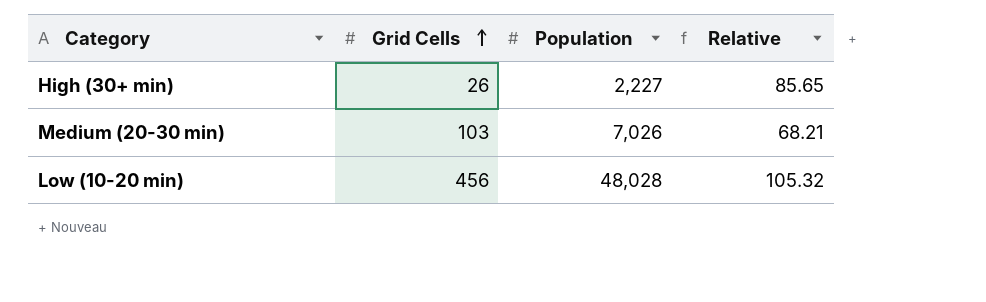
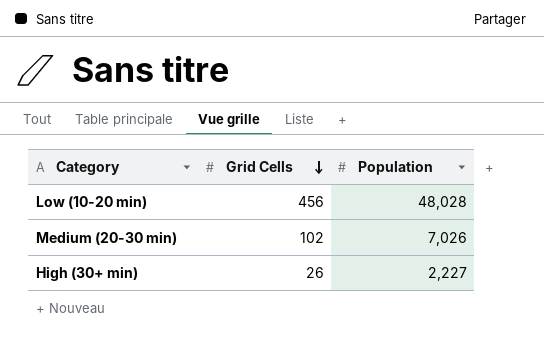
row order: Grid Cells ascending -> Grid Cells descending
column Relative | formula: [Population] / [Grid Cells] -> none
Medium (20-30 min) | Grid Cells: 103 -> 102

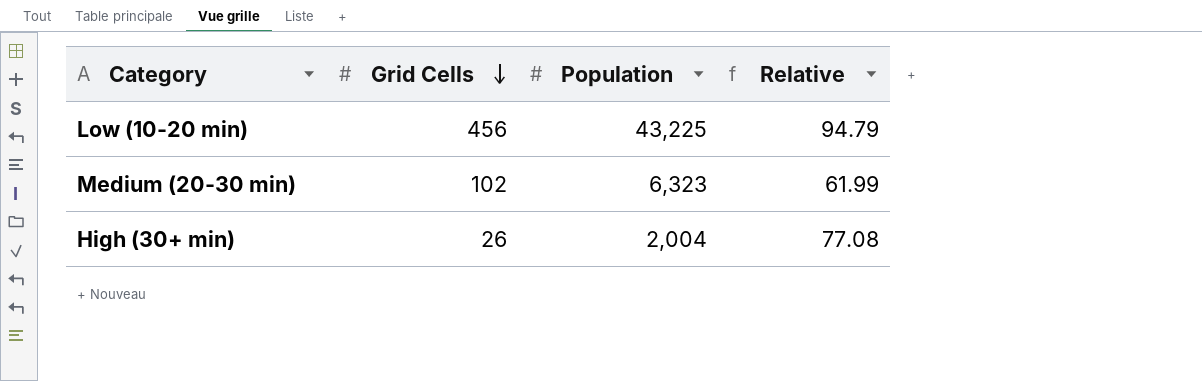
column Relative | formula: none -> [Population] / [Grid Cells]
Low (10-20 min) | Population: 48,028 -> 43,225
Medium (20-30 min) | Population: 7,026 -> 6,323
High (30+ min) | Population: 2,227 -> 2,004

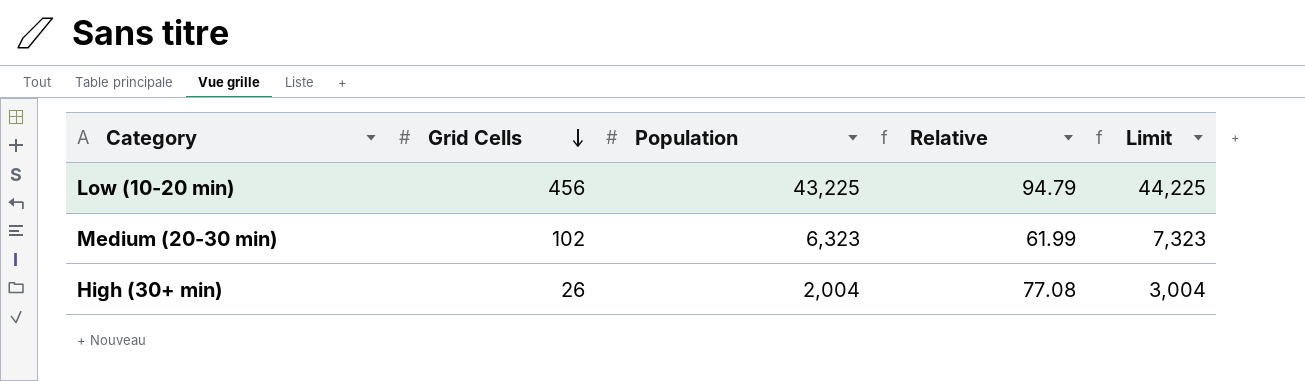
column Limit | formula: none -> [Population] + 1000

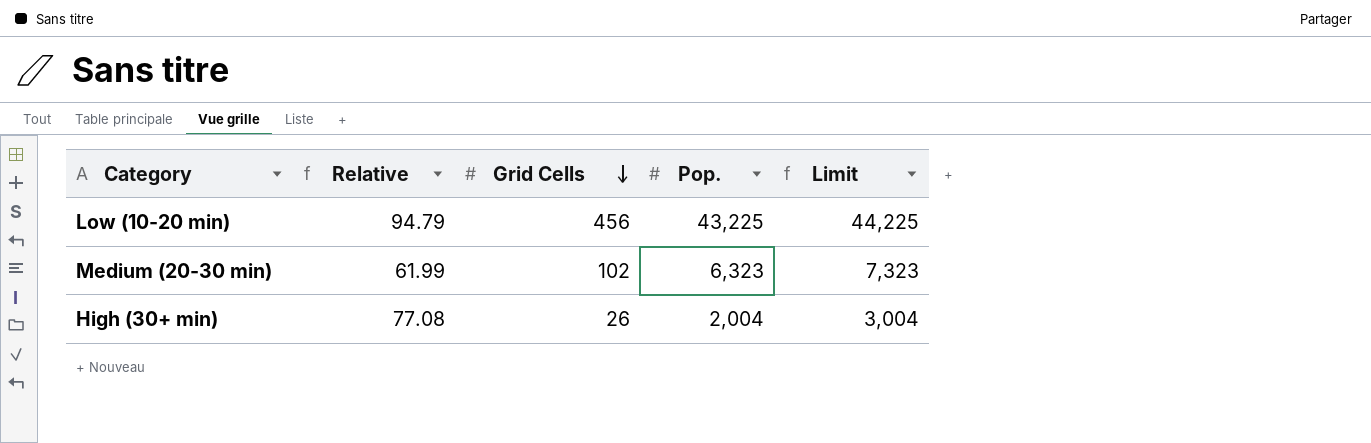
column Relative | position: 4 -> 2
column name: Population -> Pop.

